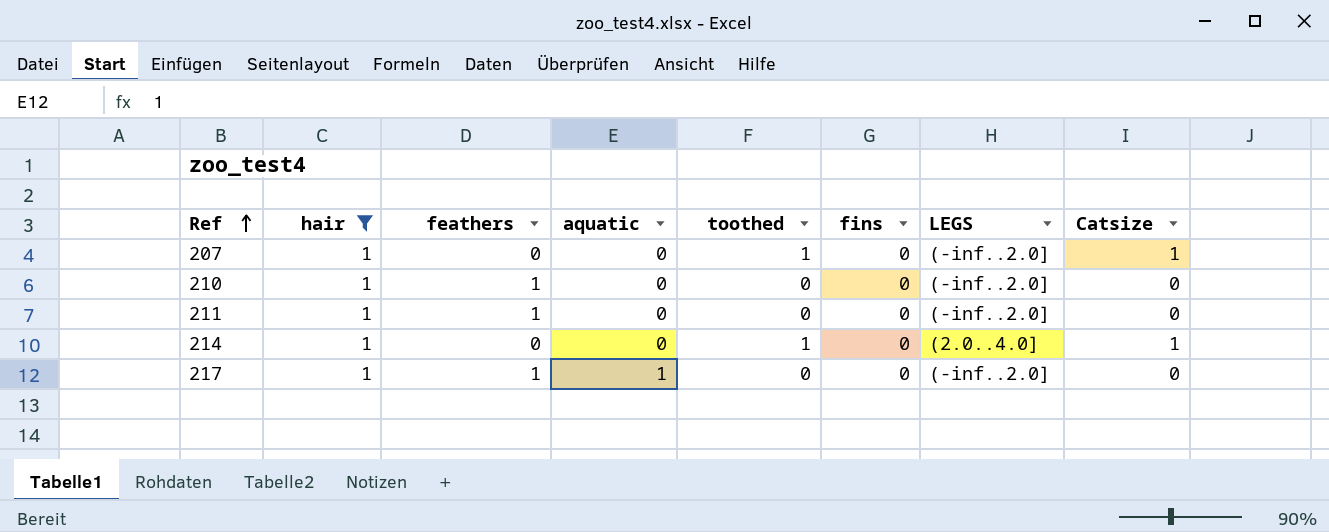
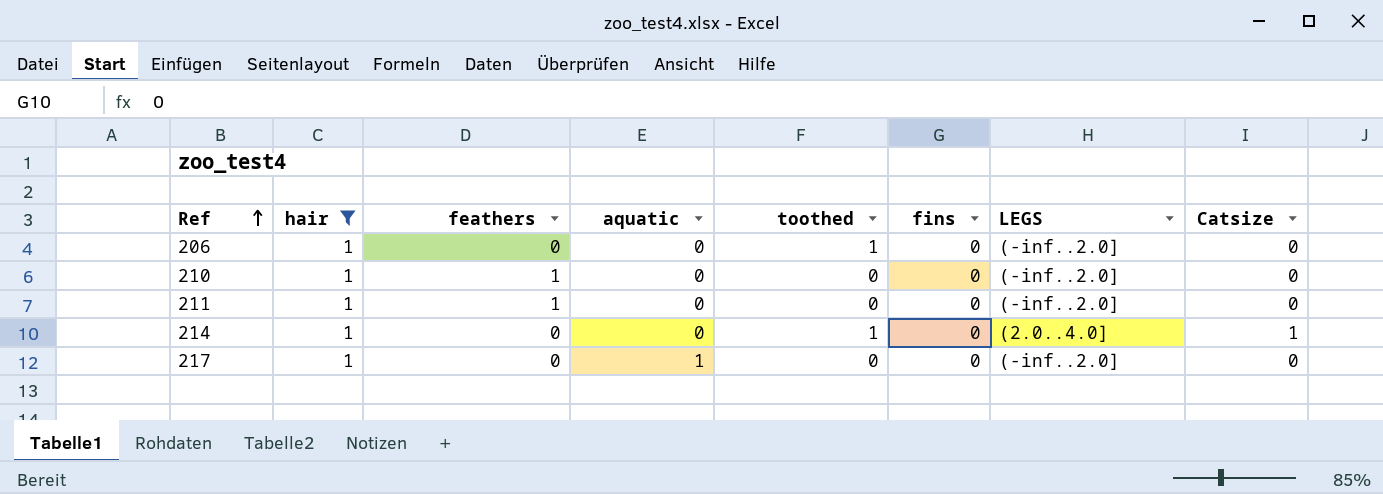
row 207: 1 | 0 | 0 | 1 | 0 | (-inf..2.0] | 1 -> none
row 206: none -> 1 | 0 | 0 | 1 | 0 | (-inf..2.0] | 0
217 | feathers: 1 -> 0

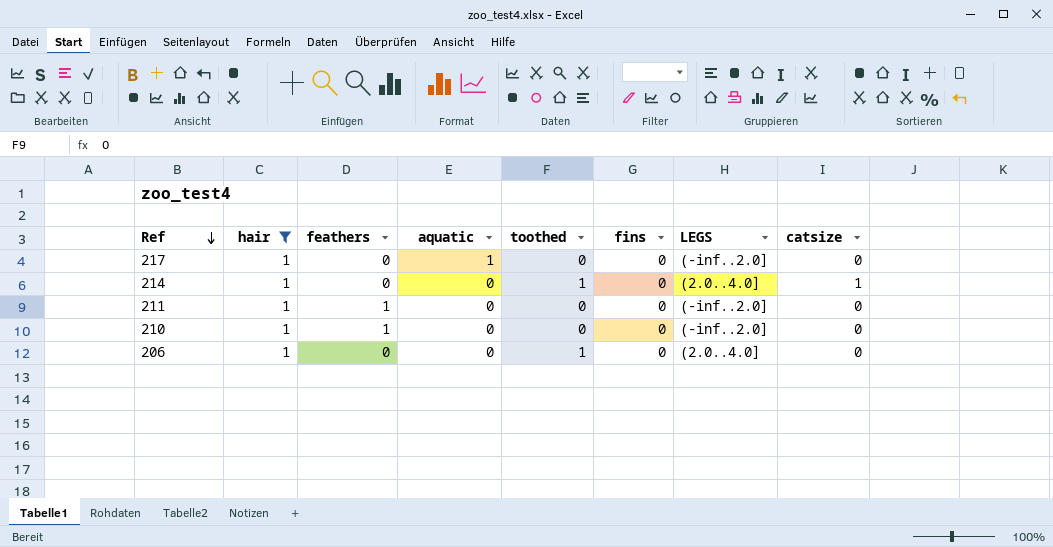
row order: Ref ascending -> Ref descending
column name: Catsize -> catsize
206 | LEGS: (-inf..2.0] -> (2.0..4.0]

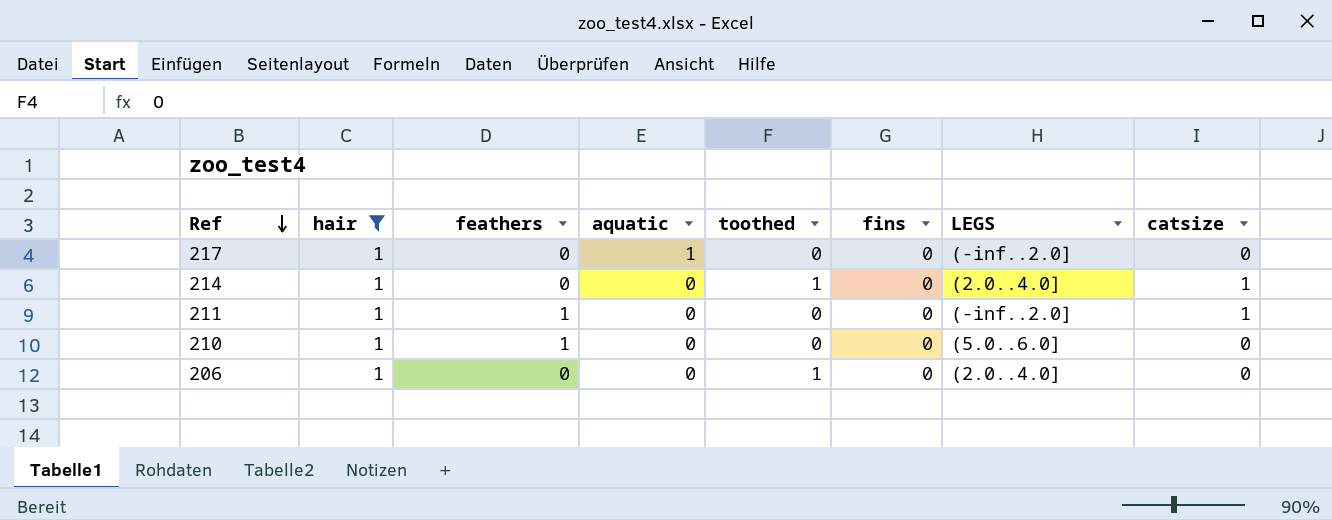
211 | catsize: 0 -> 1
210 | LEGS: (-inf..2.0] -> (5.0..6.0]

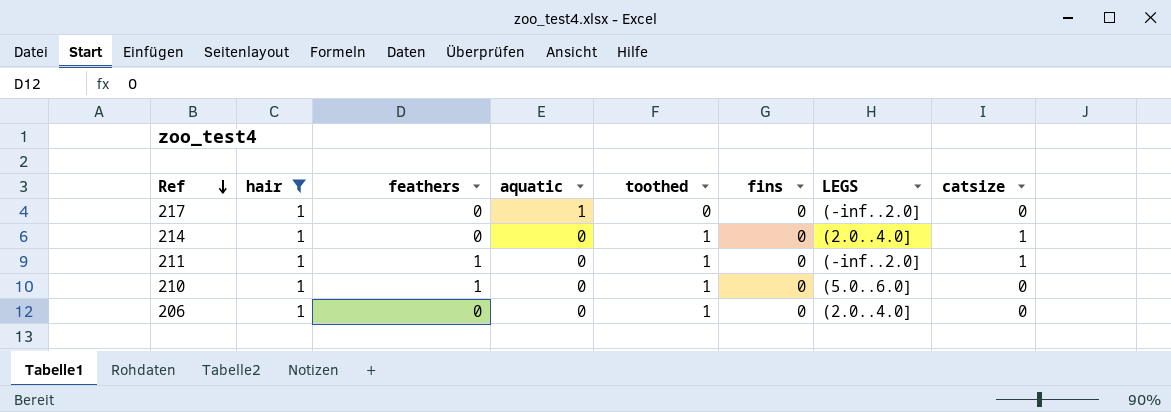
211 | toothed: 0 -> 1
210 | toothed: 0 -> 1

